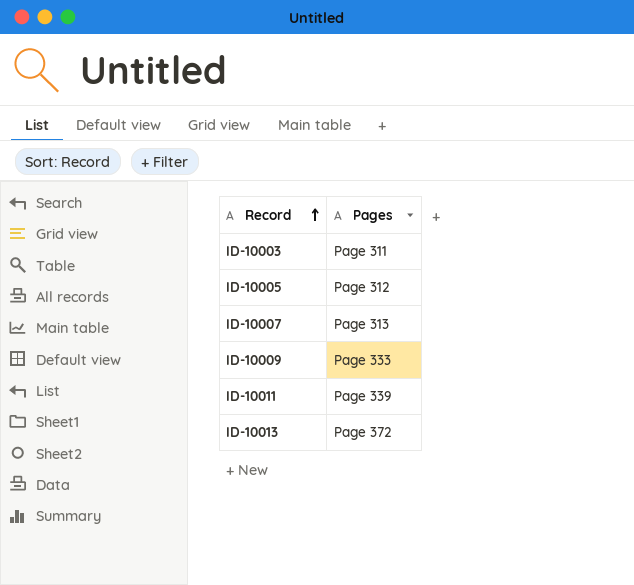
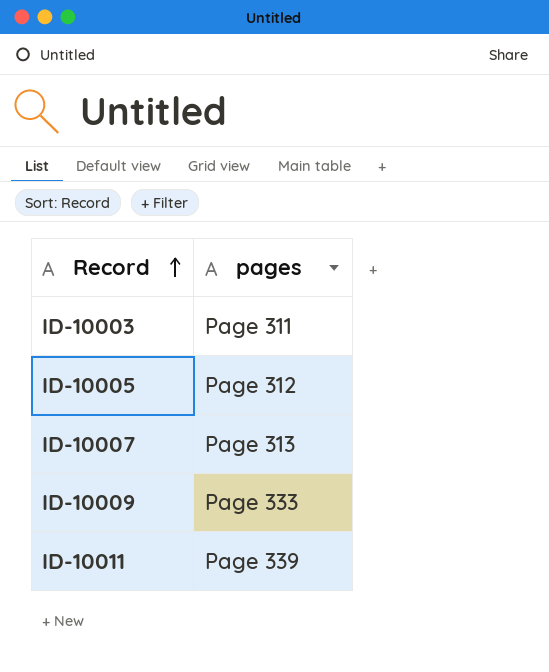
column name: Pages -> pages
row ID-10013: Page 372 -> none

